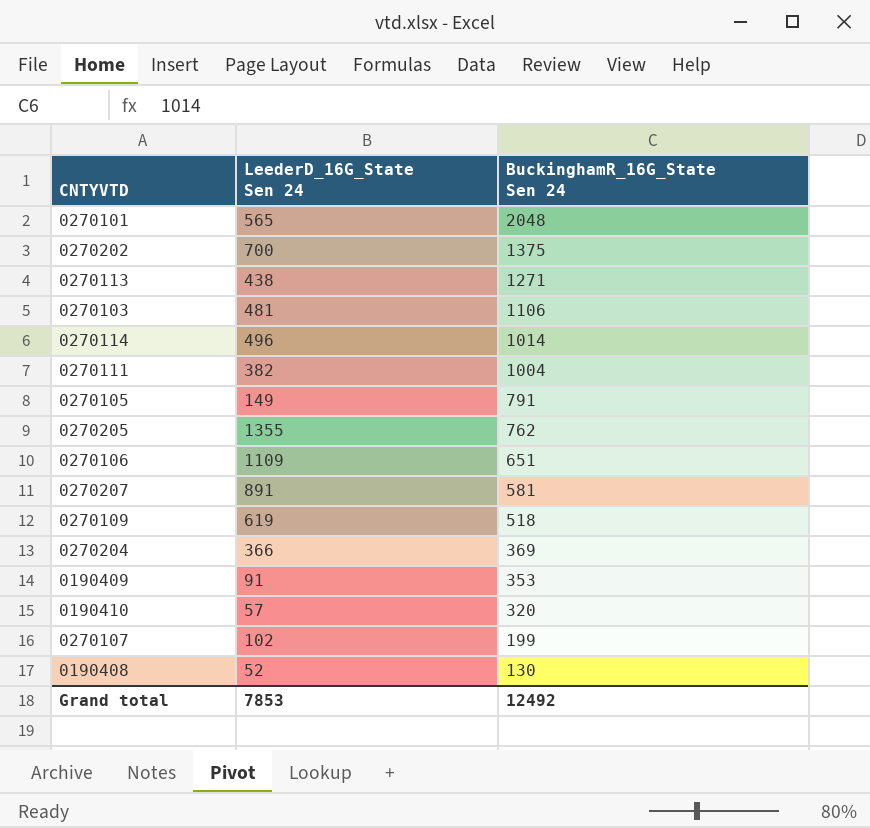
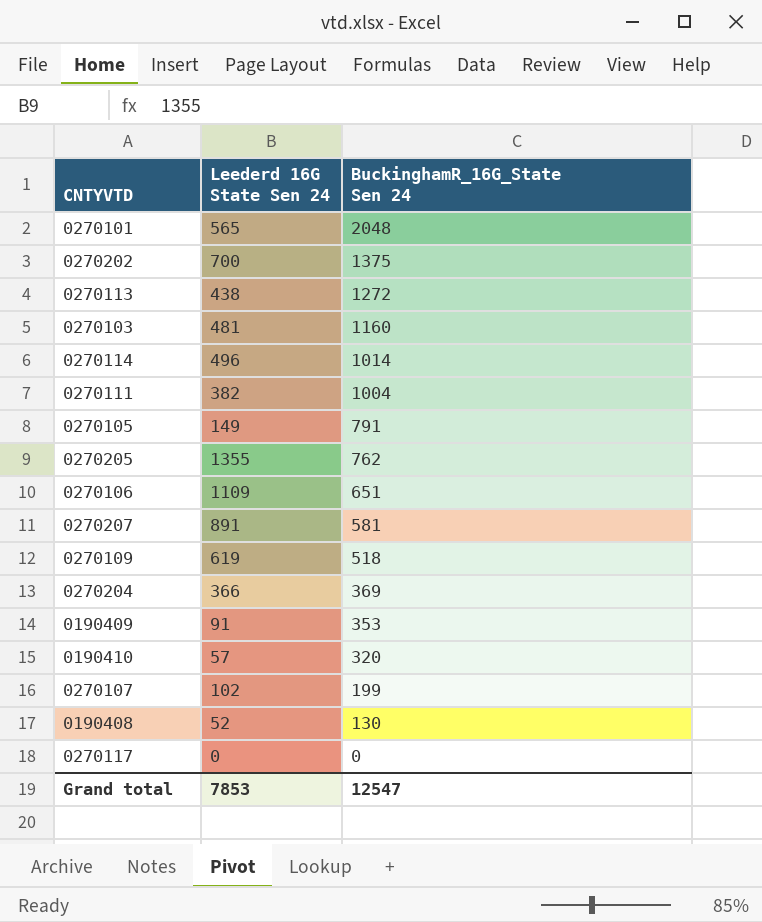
column name: LeederD_16G_State Sen 24 -> Leederd 16G State Sen 24
0270113 | BuckinghamR_16G_State Sen 24: 1271 -> 1272
0270103 | BuckinghamR_16G_State Sen 24: 1106 -> 1160
row 0270117: none -> 0 | 0
Grand total | BuckinghamR_16G_State Sen 24: 12492 -> 12547

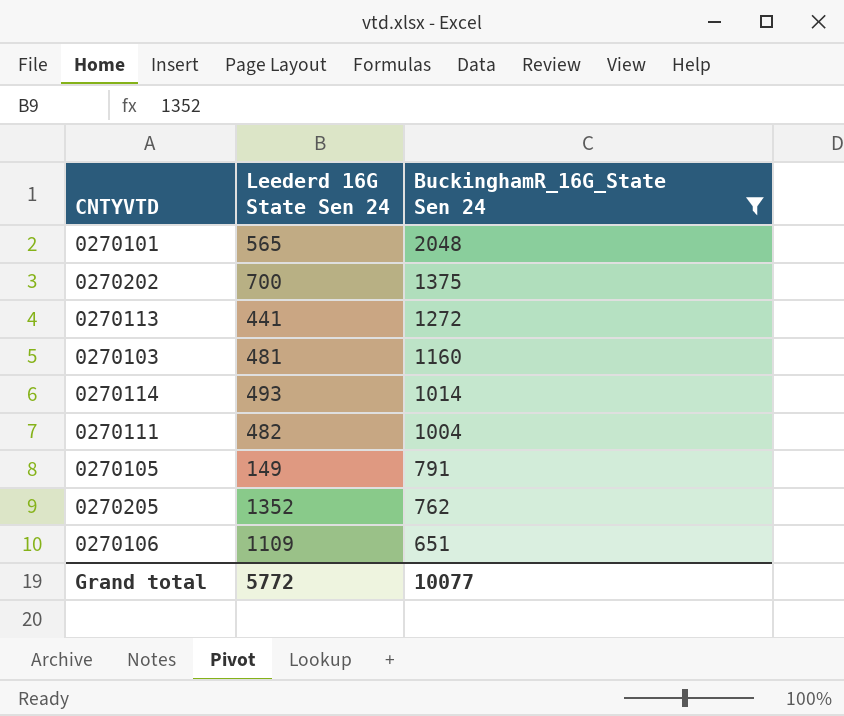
filter: none -> BuckinghamR_16G_State Sen 24 >= 651
0270113 | Leederd 16G State Sen 24: 438 -> 441
0270114 | Leederd 16G State Sen 24: 496 -> 493
0270111 | Leederd 16G State Sen 24: 382 -> 482
0270205 | Leederd 16G State Sen 24: 1355 -> 1352
Grand total | Leederd 16G State Sen 24: 7853 -> 5772
Grand total | BuckinghamR_16G_State Sen 24: 12547 -> 10077

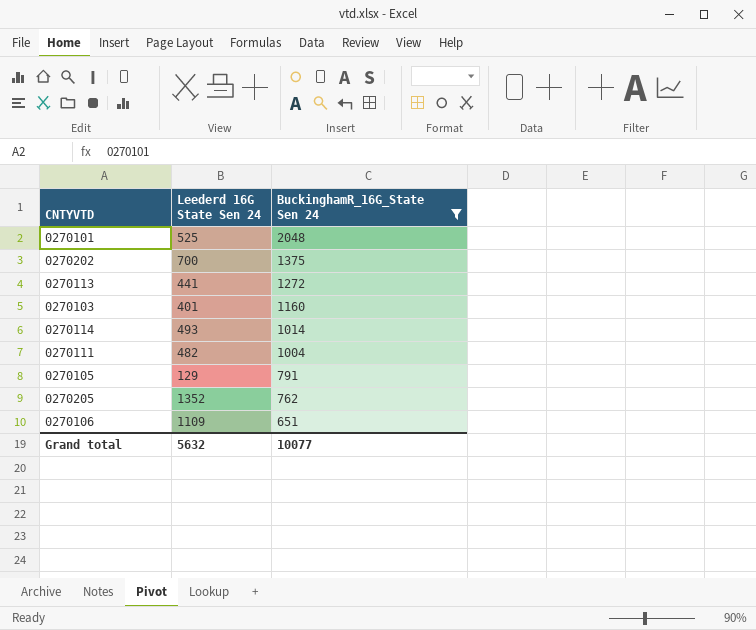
0270101 | Leederd 16G State Sen 24: 565 -> 525
0270103 | Leederd 16G State Sen 24: 481 -> 401
0270105 | Leederd 16G State Sen 24: 149 -> 129
Grand total | Leederd 16G State Sen 24: 5772 -> 5632

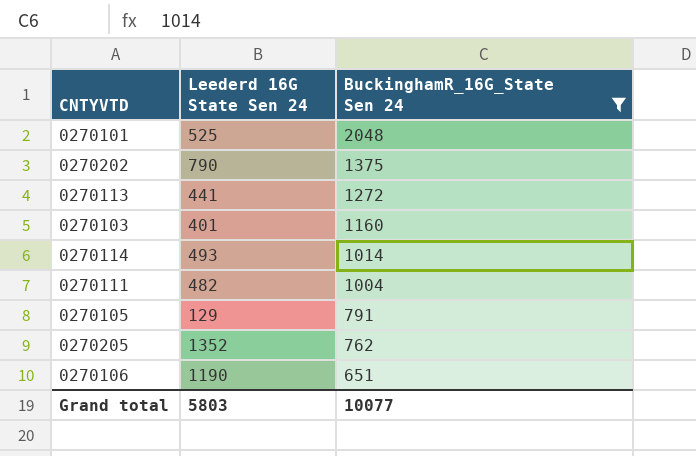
0270202 | Leederd 16G State Sen 24: 700 -> 790
0270106 | Leederd 16G State Sen 24: 1109 -> 1190
Grand total | Leederd 16G State Sen 24: 5632 -> 5803

